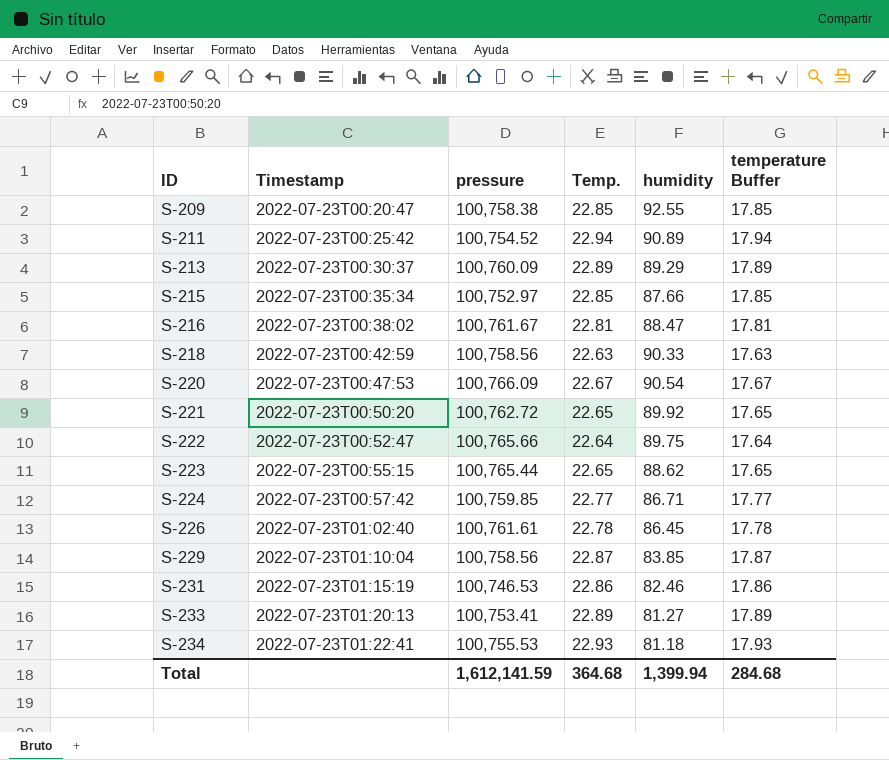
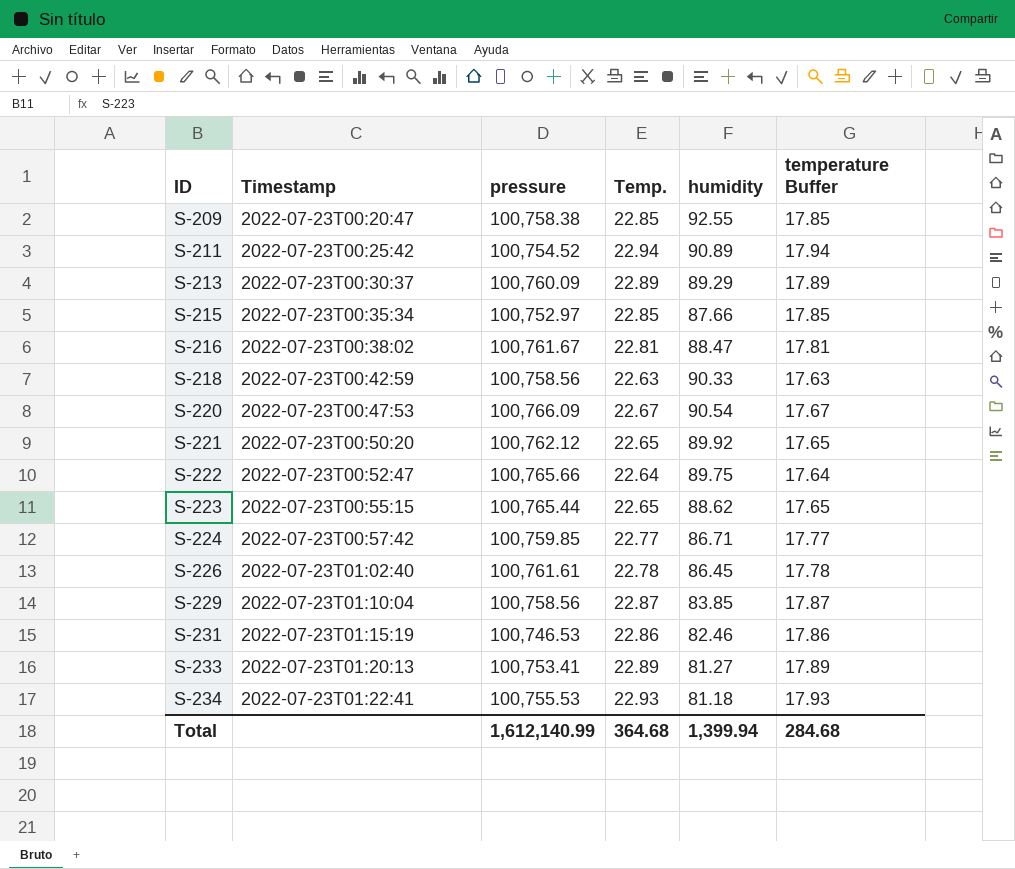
S-221 | pressure: 100,762.72 -> 100,762.12
Total | pressure: 1,612,141.59 -> 1,612,140.99

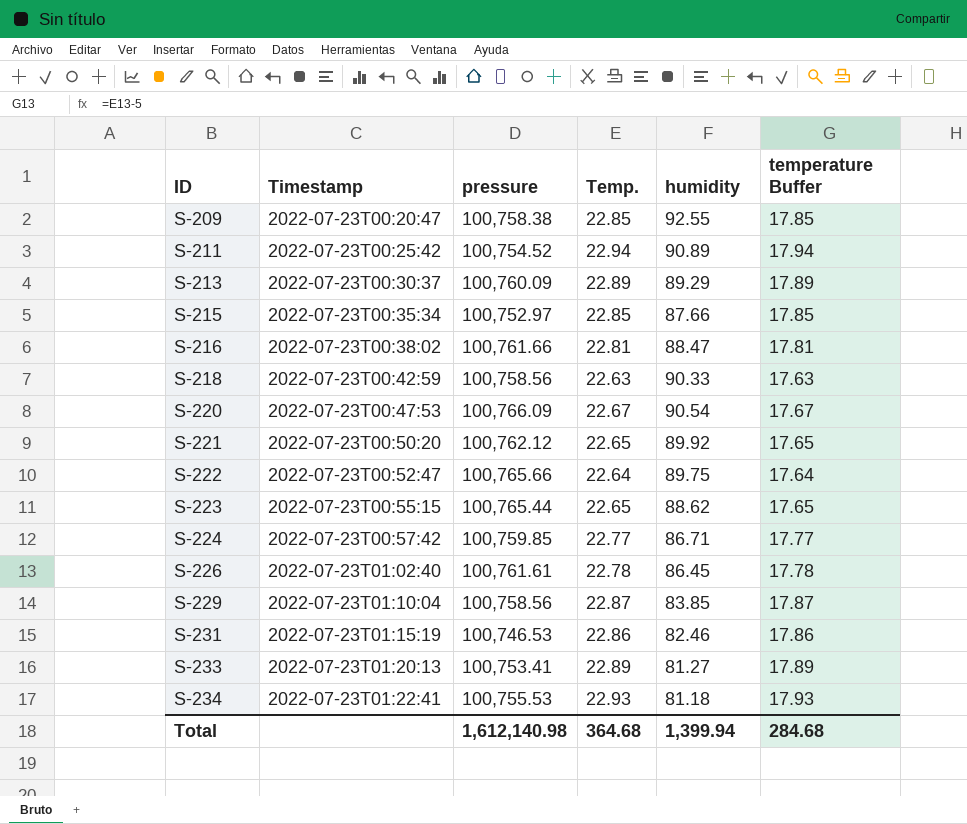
S-216 | pressure: 100,761.67 -> 100,761.66
Total | pressure: 1,612,140.99 -> 1,612,140.98

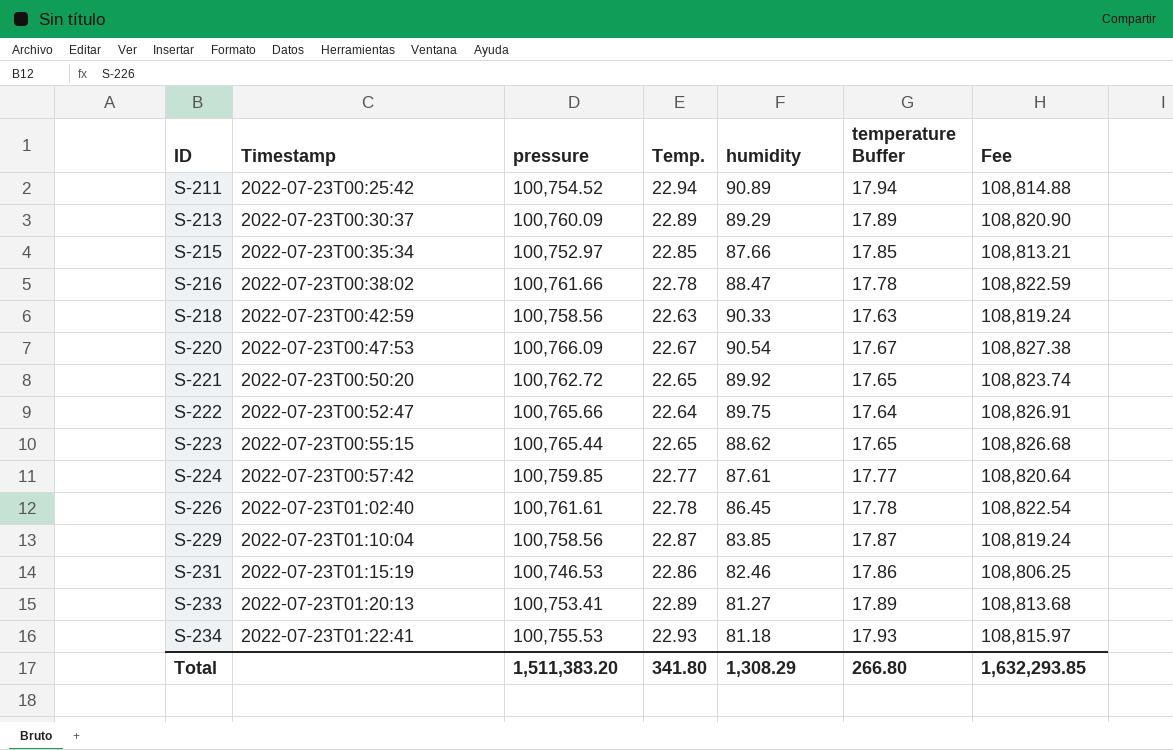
column Fee | formula: none -> [pressure] * 1.08
row S-209: 2022-07-23T00:20:47 | 100,758.38 | 22.85 | 92.55 | 17.85 -> none
S-216 | Temp.: 22.81 -> 22.78
S-216 | temperature Buffer: 17.81 -> 17.78
S-221 | pressure: 100,762.12 -> 100,762.72
S-224 | humidity: 86.71 -> 87.61
Total | pressure: 1,612,140.98 -> 1,511,383.20
Total | Temp.: 364.68 -> 341.80
Total | humidity: 1,399.94 -> 1,308.29
Total | temperature Buffer: 284.68 -> 266.80

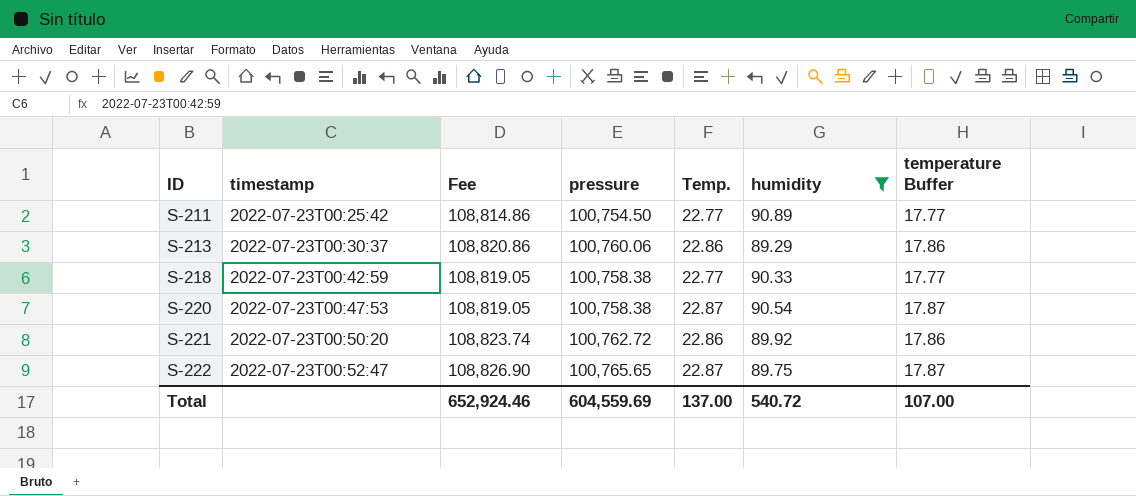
filter: none -> humidity >= 89.29
column name: Timestamp -> timestamp
column Fee | position: 7 -> 3
S-211 | Fee: 108,814.88 -> 108,814.86
S-211 | pressure: 100,754.52 -> 100,754.50
S-211 | Temp.: 22.94 -> 22.77
S-211 | temperature Buffer: 17.94 -> 17.77
S-213 | Fee: 108,820.90 -> 108,820.86
S-213 | pressure: 100,760.09 -> 100,760.06
S-213 | Temp.: 22.89 -> 22.86
S-213 | temperature Buffer: 17.89 -> 17.86
S-218 | Fee: 108,819.24 -> 108,819.05
S-218 | pressure: 100,758.56 -> 100,758.38
S-218 | Temp.: 22.63 -> 22.77
S-218 | temperature Buffer: 17.63 -> 17.77
S-220 | Fee: 108,827.38 -> 108,819.05
S-220 | pressure: 100,766.09 -> 100,758.38
S-220 | Temp.: 22.67 -> 22.87
S-220 | temperature Buffer: 17.67 -> 17.87
S-221 | Temp.: 22.65 -> 22.86
S-221 | temperature Buffer: 17.65 -> 17.86
S-222 | Fee: 108,826.91 -> 108,826.90
S-222 | pressure: 100,765.66 -> 100,765.65
S-222 | Temp.: 22.64 -> 22.87
S-222 | temperature Buffer: 17.64 -> 17.87
Total | Fee: 1,632,293.85 -> 652,924.46
Total | pressure: 1,511,383.20 -> 604,559.69
Total | Temp.: 341.80 -> 137.00
Total | humidity: 1,308.29 -> 540.72
Total | temperature Buffer: 266.80 -> 107.00

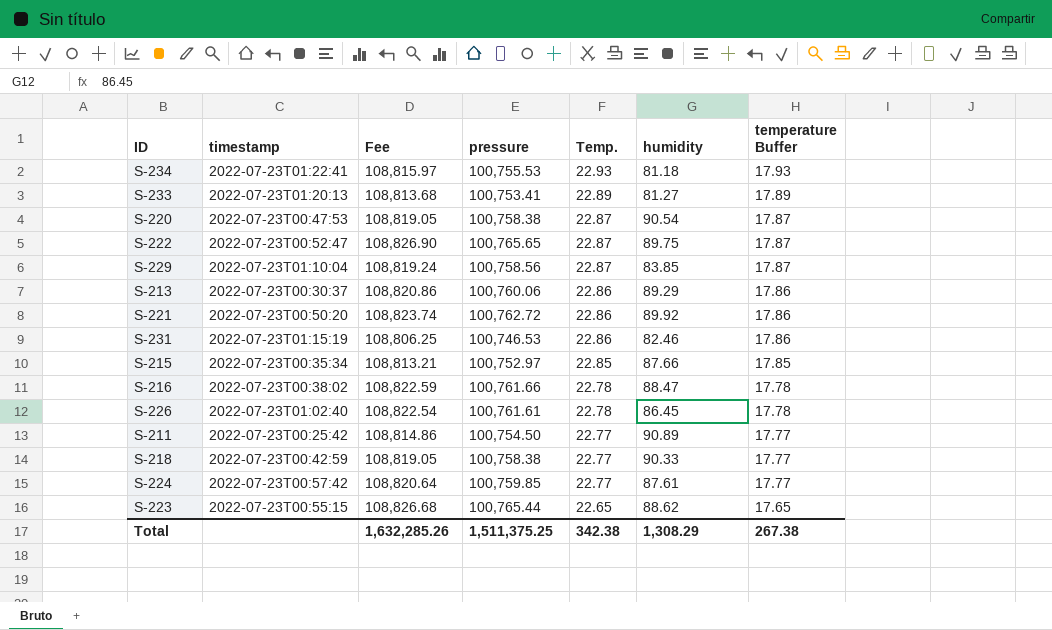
filter: humidity >= 89.29 -> none
row order: ID ascending -> Temp. descending
Total | Fee: 652,924.46 -> 1,632,285.26
Total | pressure: 604,559.69 -> 1,511,375.25
Total | Temp.: 137.00 -> 342.38
Total | humidity: 540.72 -> 1,308.29
Total | temperature Buffer: 107.00 -> 267.38

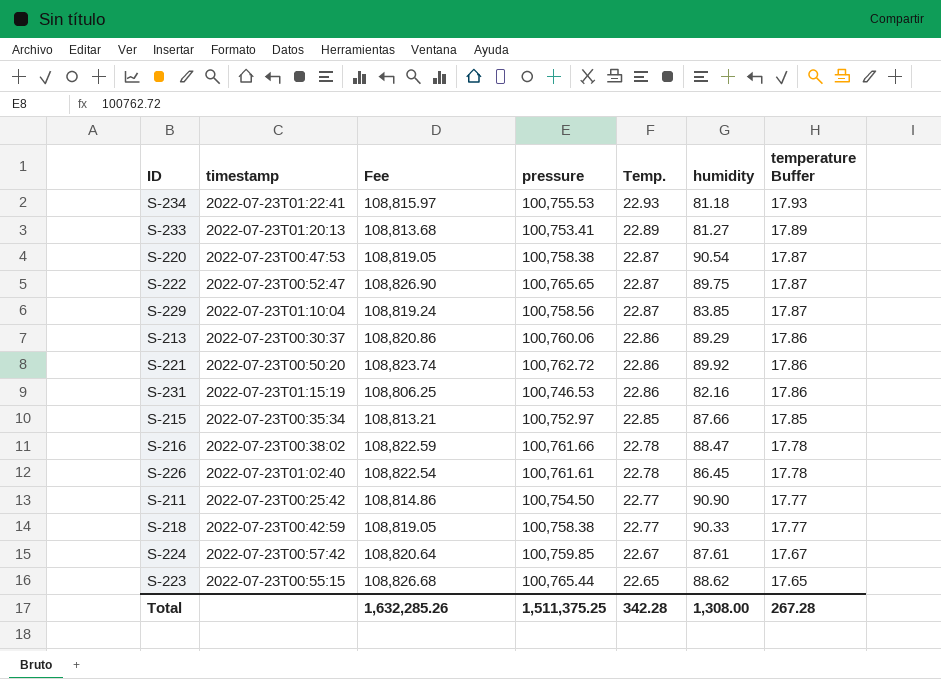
S-231 | humidity: 82.46 -> 82.16
S-211 | humidity: 90.89 -> 90.90
S-224 | Temp.: 22.77 -> 22.67
S-224 | temperature Buffer: 17.77 -> 17.67
Total | Temp.: 342.38 -> 342.28
Total | humidity: 1,308.29 -> 1,308.00
Total | temperature Buffer: 267.38 -> 267.28

